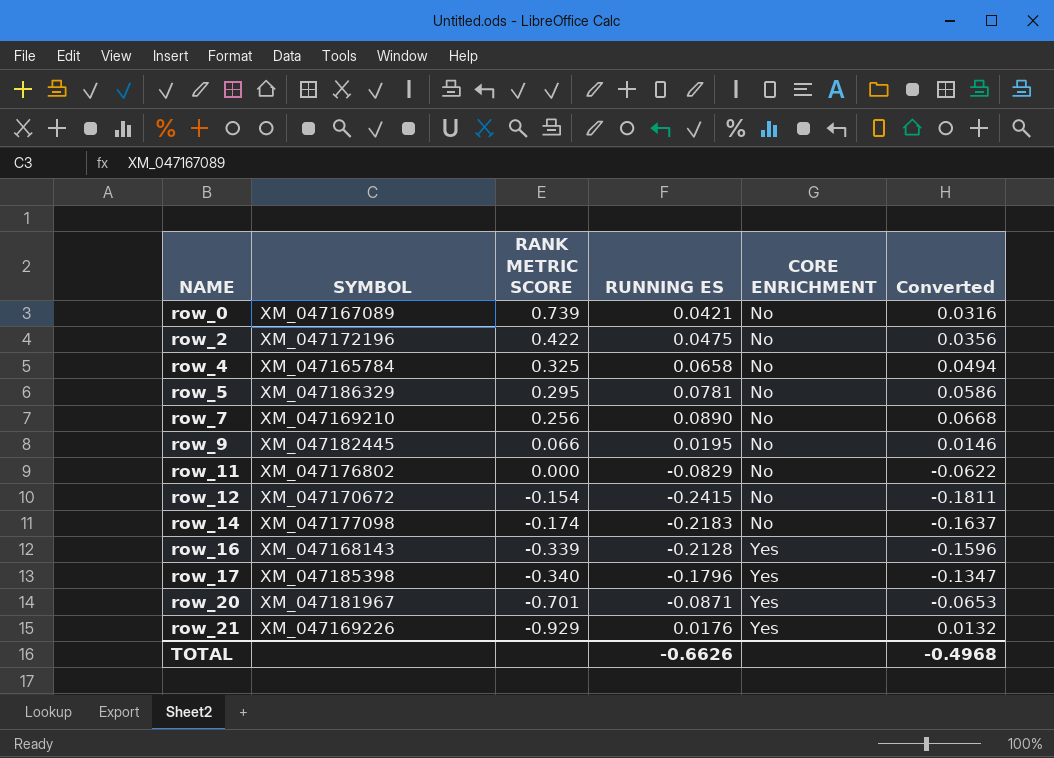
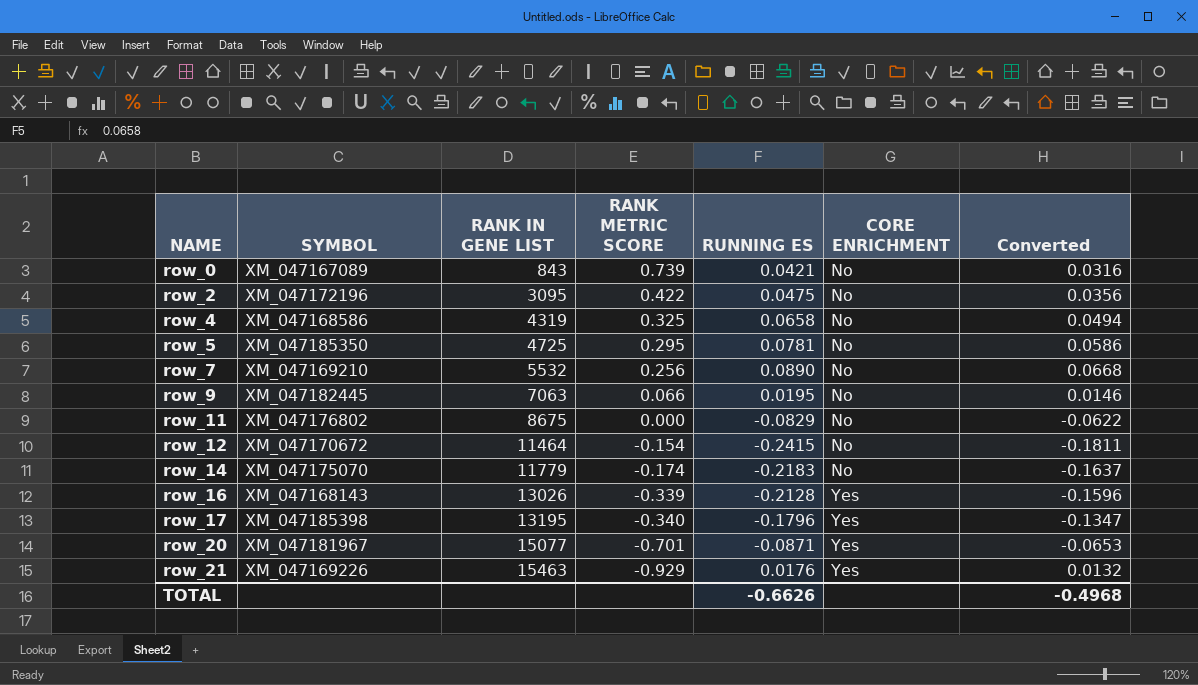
column RANK IN GENE LIST | position: none -> 3
row_4 | SYMBOL: XM_047165784 -> XM_047168586
row_5 | SYMBOL: XM_047186329 -> XM_047185350
row_14 | SYMBOL: XM_047177098 -> XM_047175070

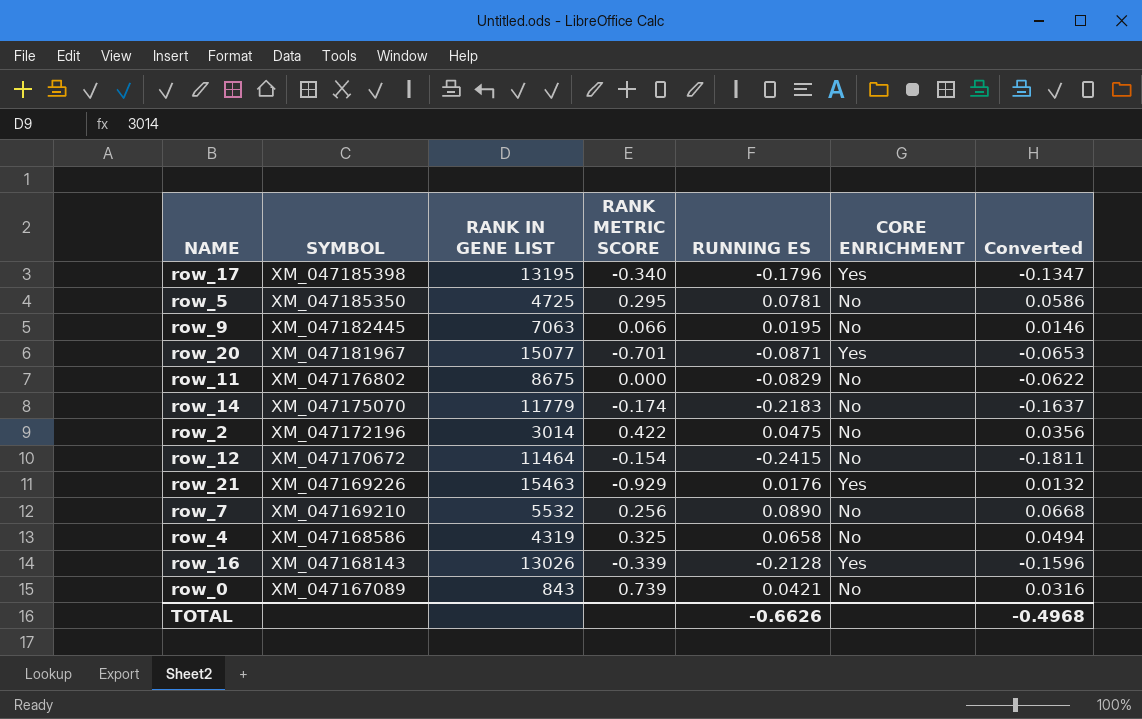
row order: NAME ascending -> SYMBOL descending
row_2 | RANK IN GENE LIST: 3095 -> 3014

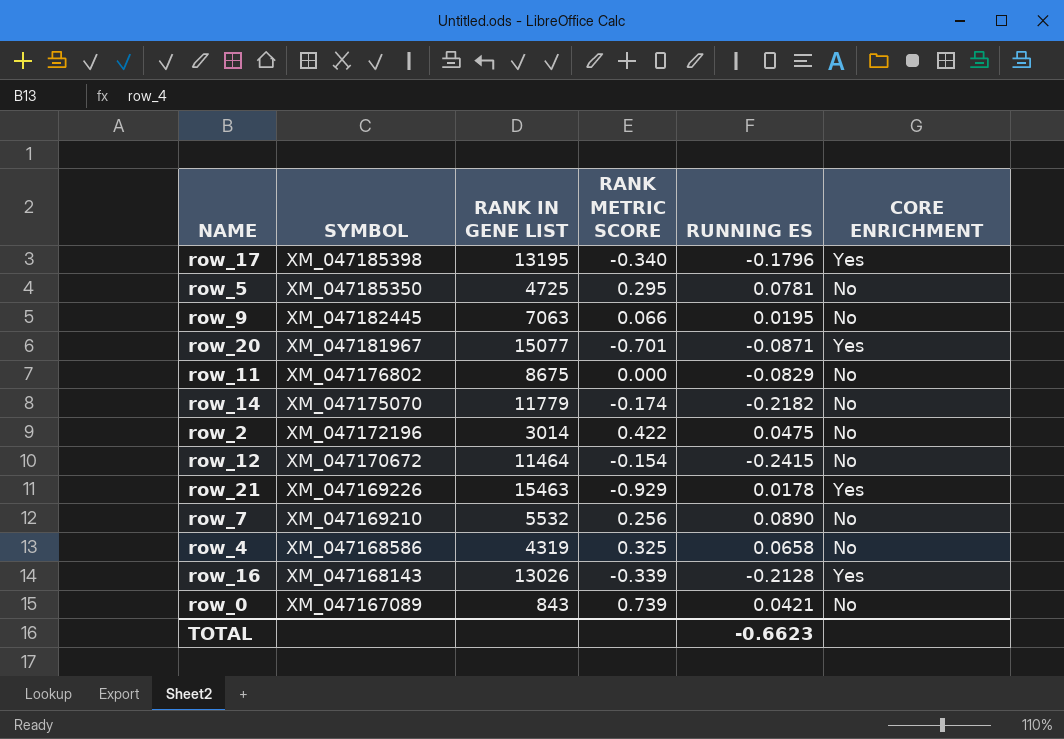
column Converted | formula: [RUNNING ES] * 0.75 -> none
row_14 | RUNNING ES: -0.2183 -> -0.2182
row_21 | RUNNING ES: 0.0176 -> 0.0178
TOTAL | RUNNING ES: -0.6626 -> -0.6623

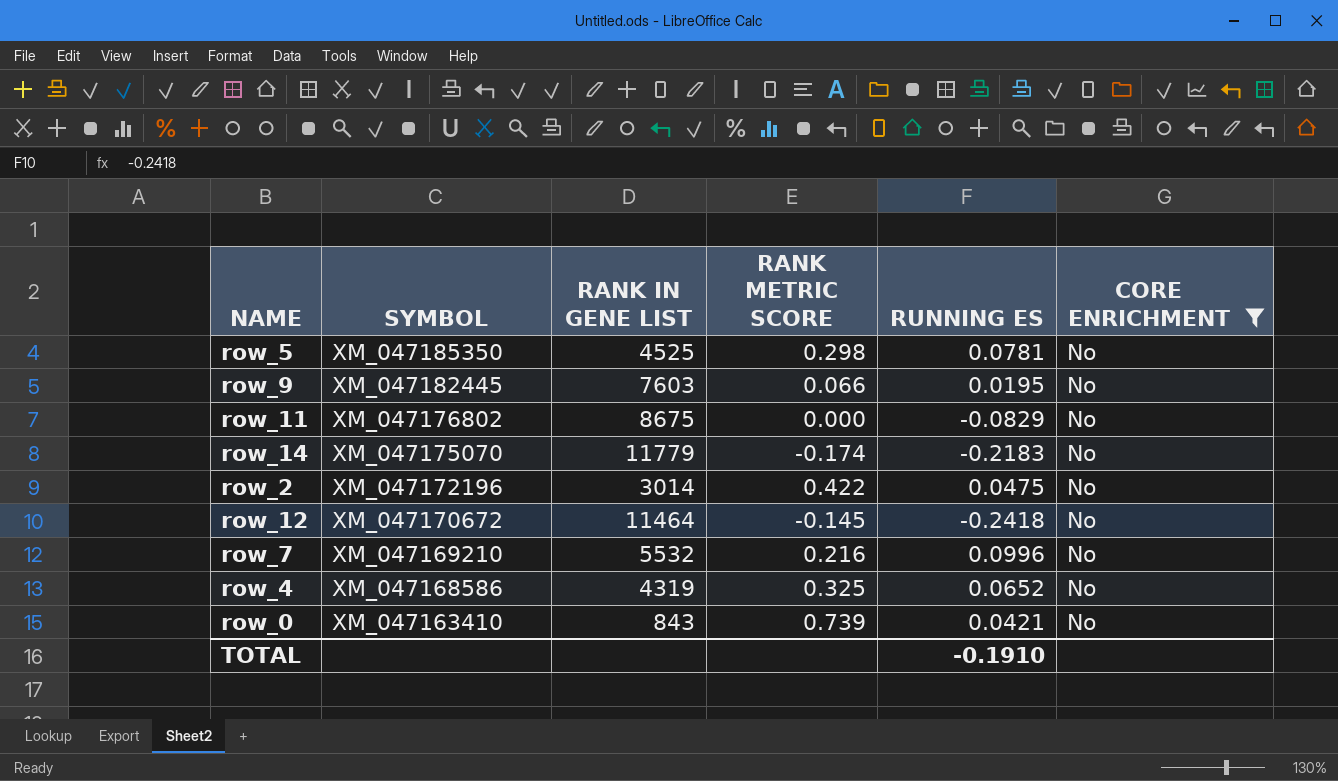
filter: none -> CORE ENRICHMENT = No
row_5 | RANK IN GENE LIST: 4725 -> 4525
row_5 | RANK METRIC SCORE: 0.295 -> 0.298
row_9 | RANK IN GENE LIST: 7063 -> 7603
row_14 | RUNNING ES: -0.2182 -> -0.2183
row_12 | RANK METRIC SCORE: -0.154 -> -0.145
row_12 | RUNNING ES: -0.2415 -> -0.2418
row_7 | RANK METRIC SCORE: 0.256 -> 0.216
row_7 | RUNNING ES: 0.0890 -> 0.0996
row_4 | RUNNING ES: 0.0658 -> 0.0652
row_0 | SYMBOL: XM_047167089 -> XM_047163410
TOTAL | RUNNING ES: -0.6623 -> -0.1910

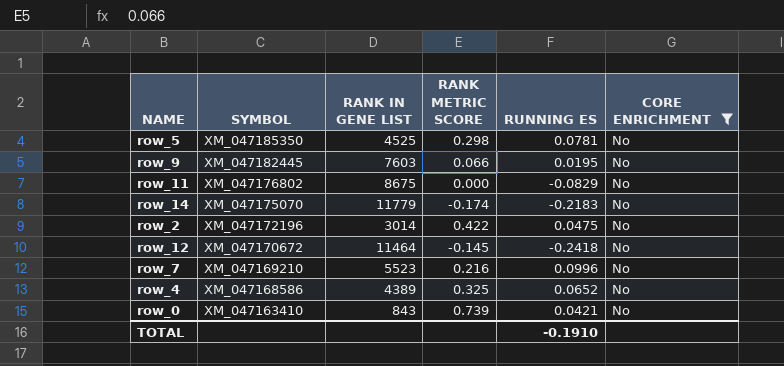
row_7 | RANK IN GENE LIST: 5532 -> 5523
row_4 | RANK IN GENE LIST: 4319 -> 4389

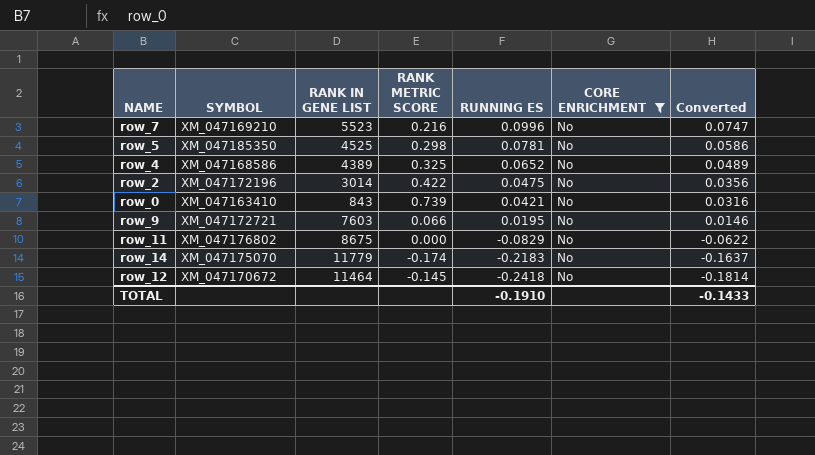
row order: SYMBOL descending -> RUNNING ES descending
column Converted | formula: none -> [RUNNING ES] * 0.75
row_9 | SYMBOL: XM_047182445 -> XM_047172721

